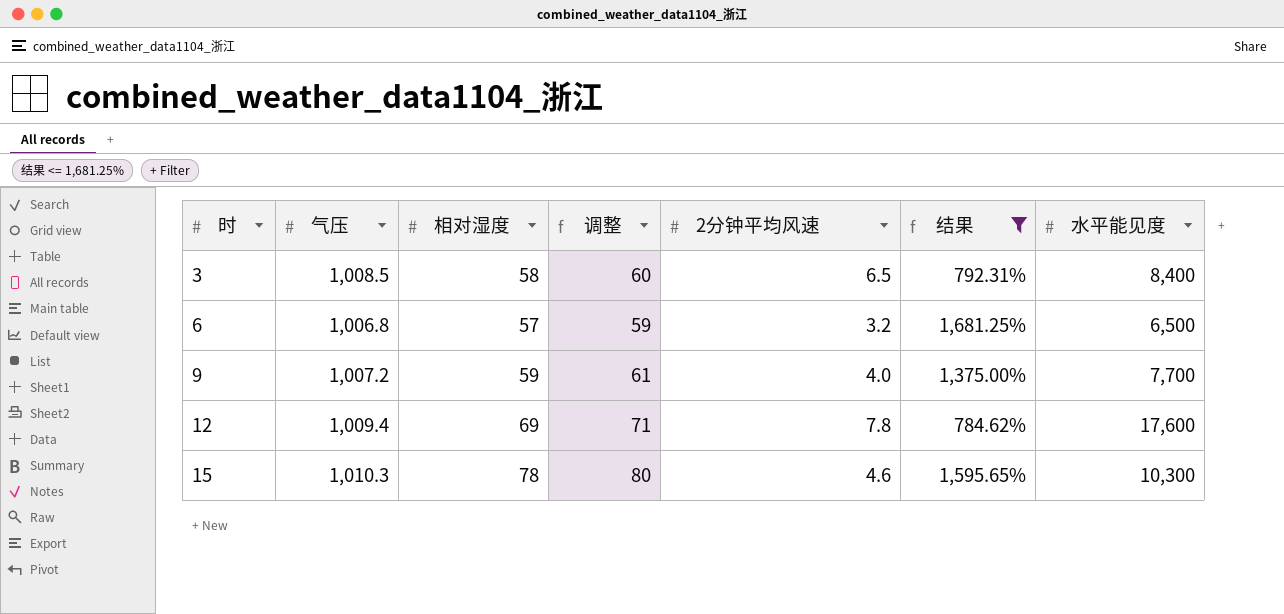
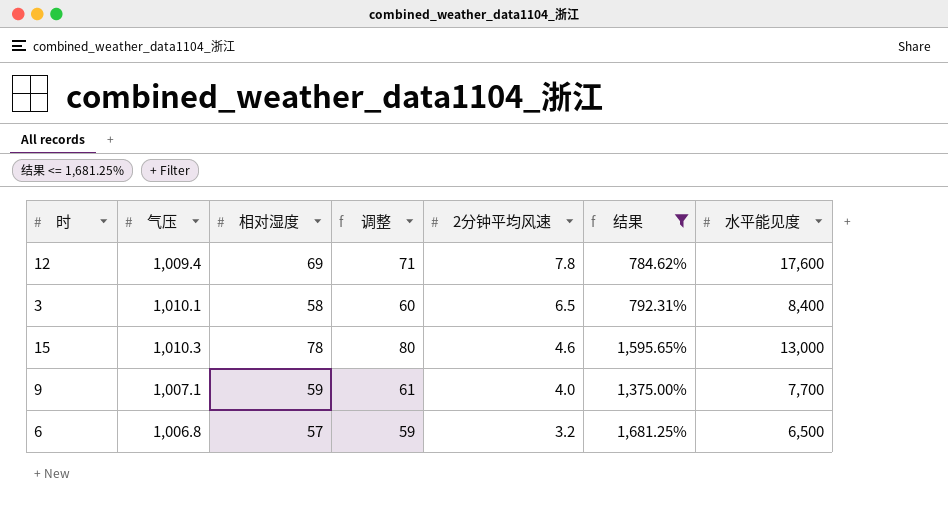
row order: 时 ascending -> 2分钟平均风速 descending
3 | 气压: 1,008.5 -> 1,010.1
15 | 水平能见度: 10,300 -> 13,000
9 | 气压: 1,007.2 -> 1,007.1

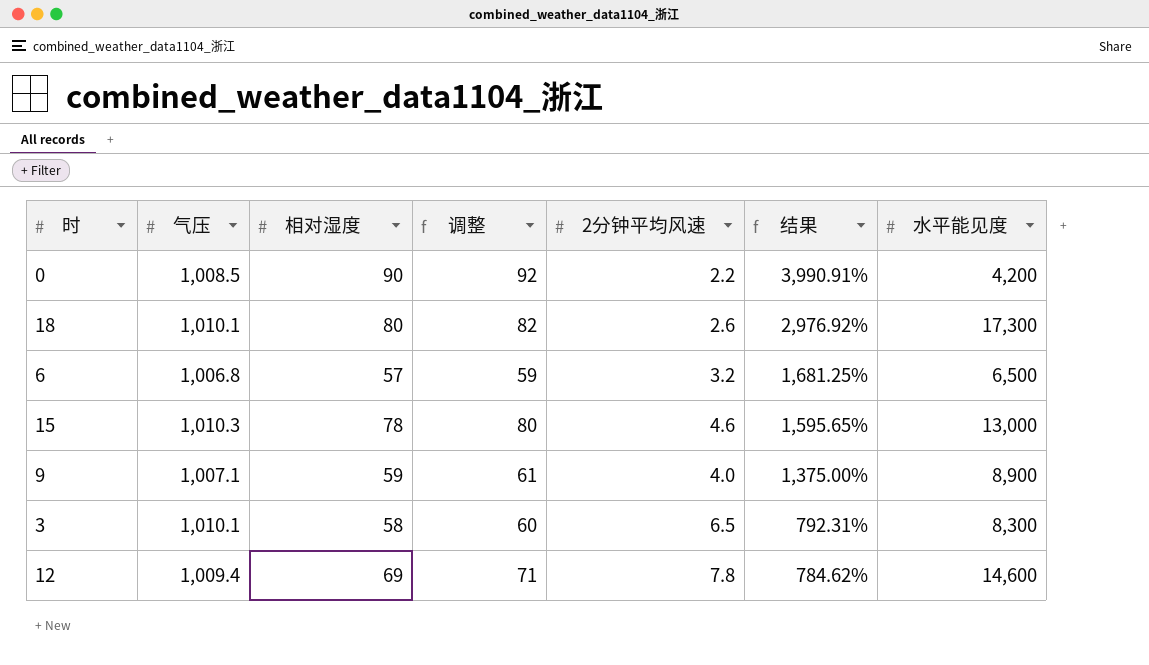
filter: 结果 <= 1,681.25% -> none
row order: 2分钟平均风速 descending -> 结果 descending
9 | 水平能见度: 7,700 -> 8,900
3 | 水平能见度: 8,400 -> 8,300
12 | 水平能见度: 17,600 -> 14,600

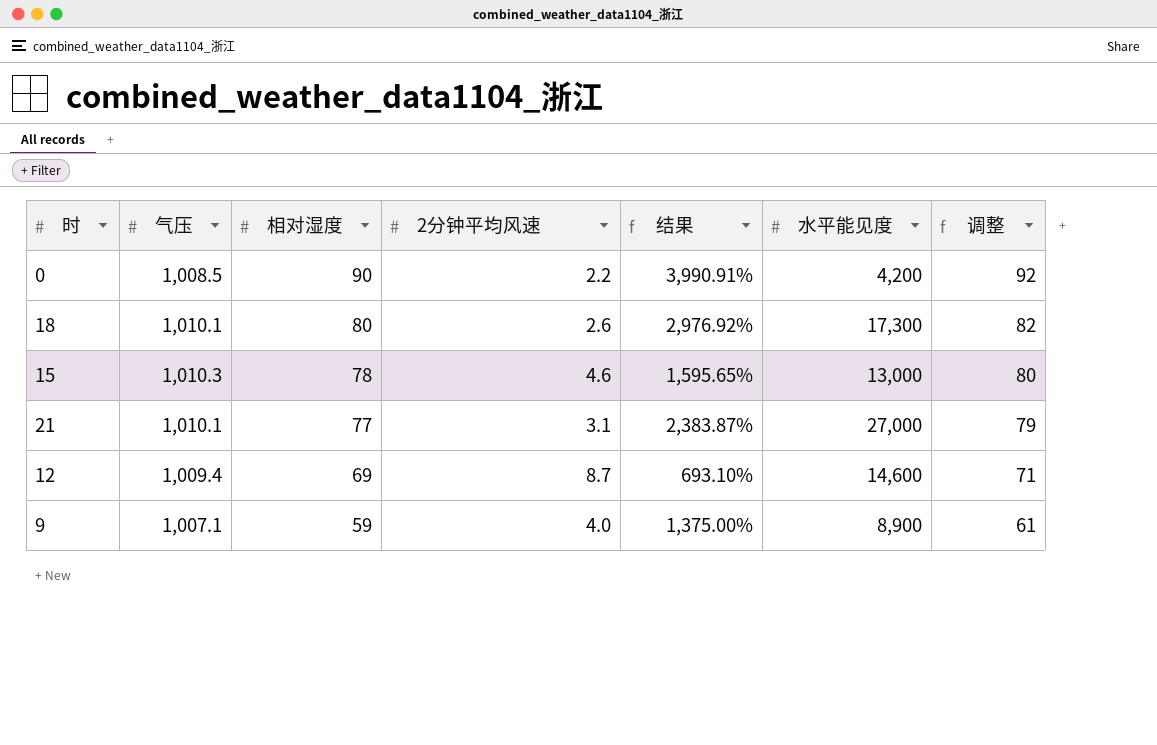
row order: 结果 descending -> 相对湿度 descending
column 调整 | position: 4 -> 7
row 6: 1,006.8 | 57 | 59 | 3.2 | 1,681.25% | 6,500 -> none
row 3: 1,010.1 | 58 | 60 | 6.5 | 792.31% | 8,300 -> none
row 21: none -> 1,010.1 | 77 | 3.1 | 2,383.87% | 27,000 | 79
12 | 2分钟平均风速: 7.8 -> 8.7
12 | 结果: 784.62% -> 693.10%

